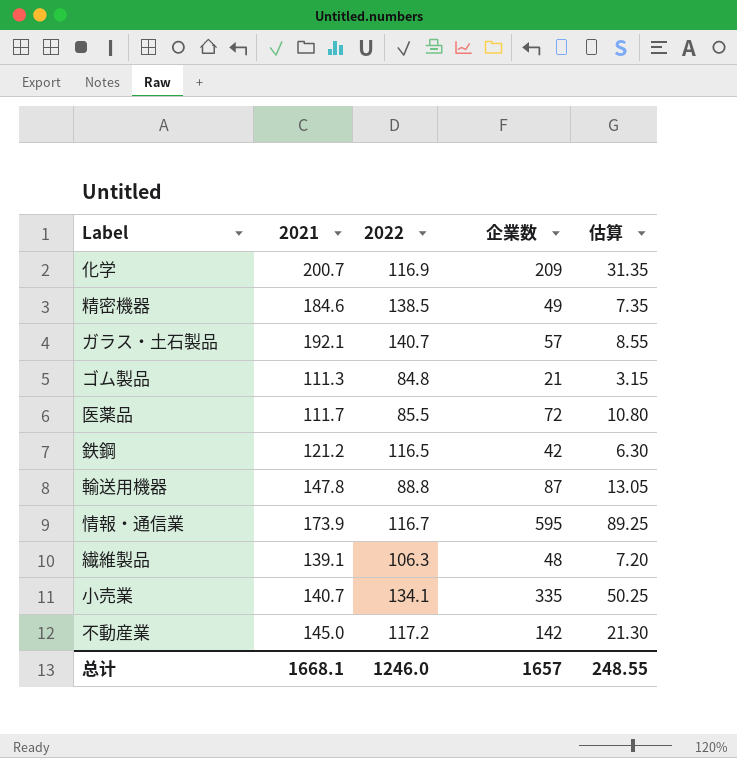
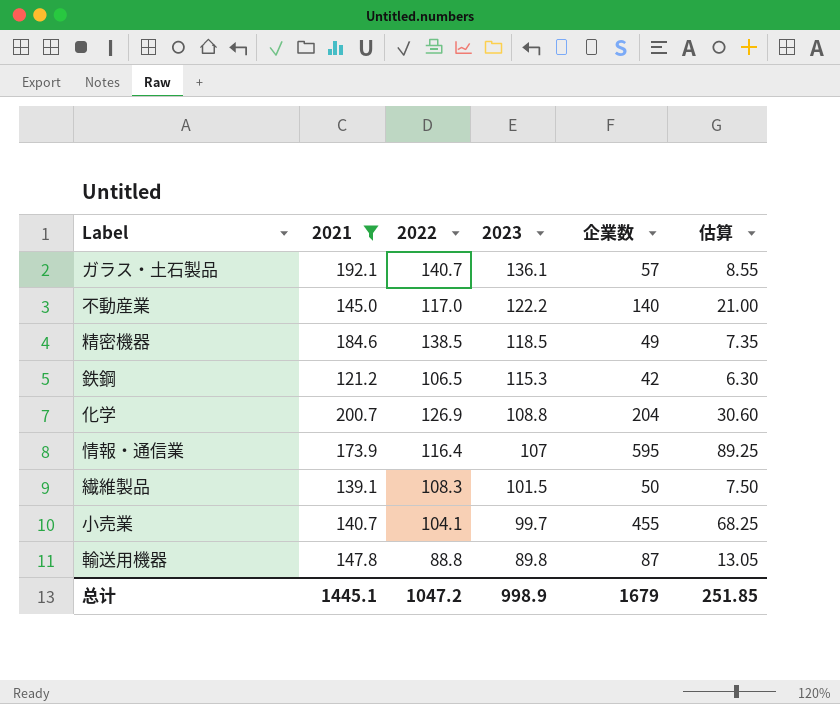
filter: none -> 2021 >= 121.2
row order: none -> 2023 descending
column 2023 | position: none -> 4
不動産業 | 2022: 117.2 -> 117.0
不動産業 | 企業数: 142 -> 140
不動産業 | 估算: 21.30 -> 21.00
鉄鋼 | 2022: 116.5 -> 106.5
化学 | 2022: 116.9 -> 126.9
化学 | 企業数: 209 -> 204
化学 | 估算: 31.35 -> 30.60
情報・通信業 | 2022: 116.7 -> 116.4
繊維製品 | 2022: 106.3 -> 108.3
繊維製品 | 企業数: 48 -> 50
繊維製品 | 估算: 7.20 -> 7.50
小売業 | 2022: 134.1 -> 104.1
小売業 | 企業数: 335 -> 455
小売業 | 估算: 50.25 -> 68.25
总计 | 2021: 1668.1 -> 1445.1
总计 | 2022: 1246.0 -> 1047.2
总计 | 企業数: 1657 -> 1679
总计 | 估算: 248.55 -> 251.85

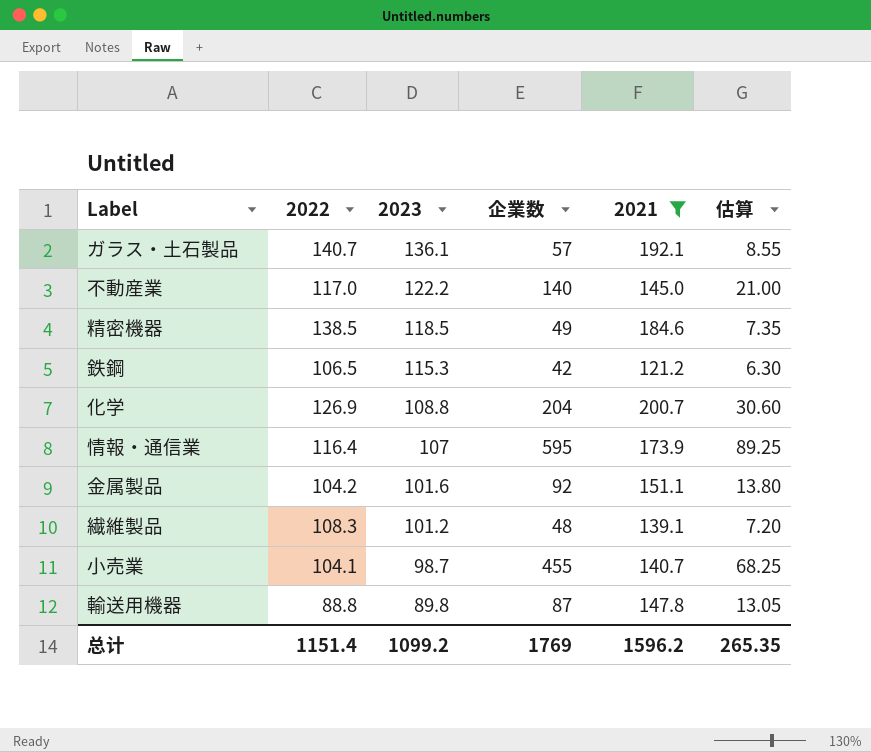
column 2021 | position: 2 -> 5
row 金属製品: none -> 104.2 | 101.6 | 92 | 151.1 | 13.80
繊維製品 | 2023: 101.5 -> 101.2
繊維製品 | 企業数: 50 -> 48
繊維製品 | 估算: 7.50 -> 7.20
小売業 | 2023: 99.7 -> 98.7
总计 | 2022: 1047.2 -> 1151.4
总计 | 2023: 998.9 -> 1099.2
总计 | 企業数: 1679 -> 1769
总计 | 2021: 1445.1 -> 1596.2
总计 | 估算: 251.85 -> 265.35

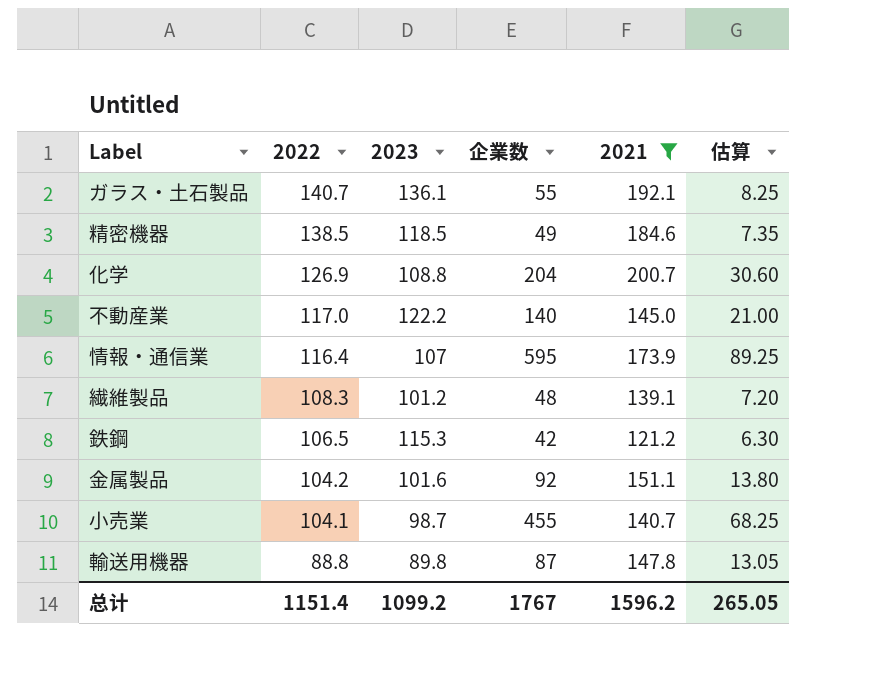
row order: 2023 descending -> 2022 descending
ガラス・土石製品 | 企業数: 57 -> 55
ガラス・土石製品 | 估算: 8.55 -> 8.25
总计 | 企業数: 1769 -> 1767
总计 | 估算: 265.35 -> 265.05

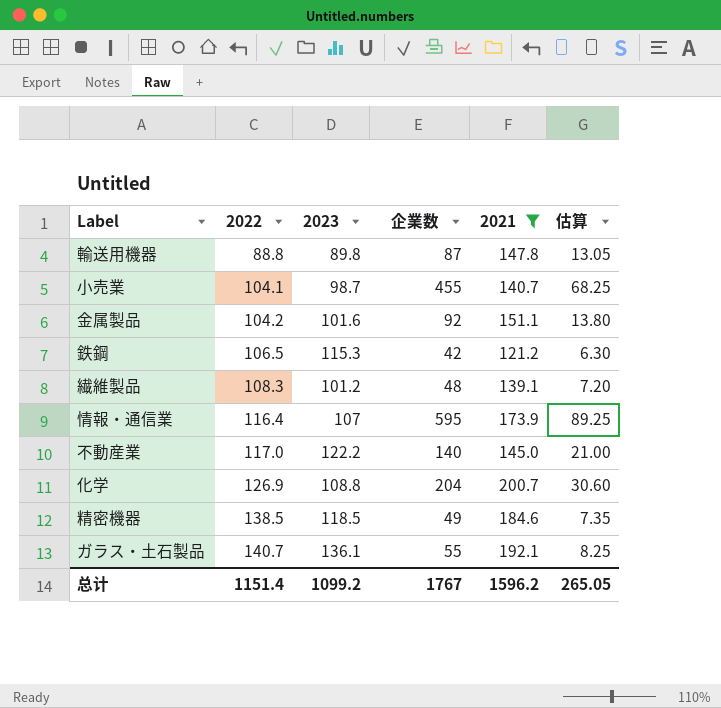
row order: 2022 descending -> 2022 ascending

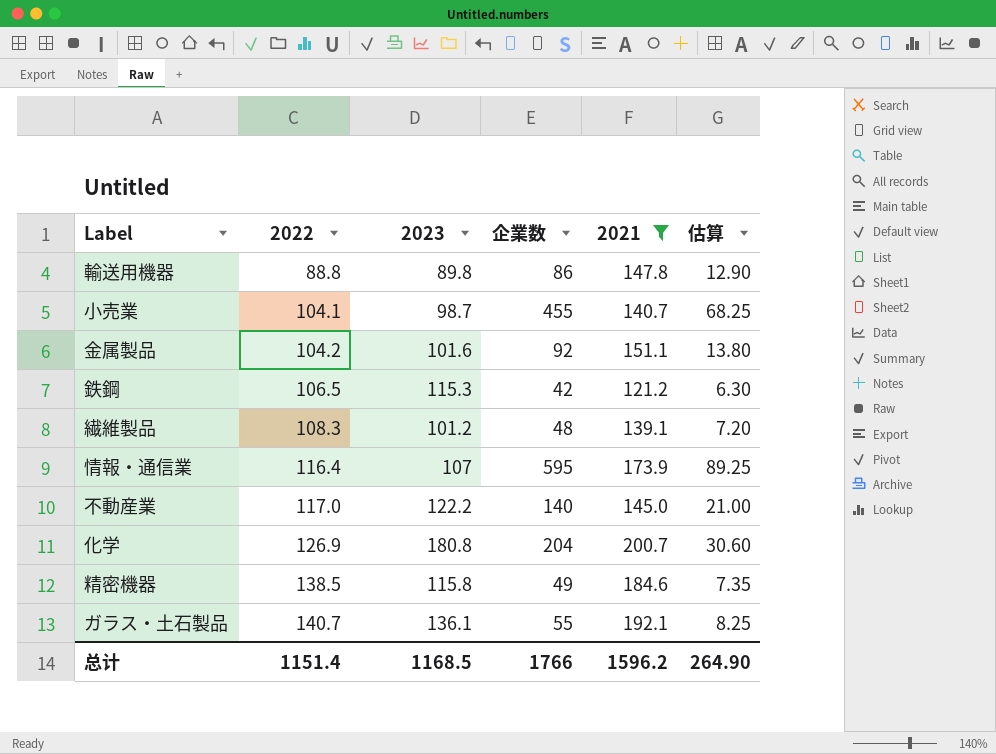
輸送用機器 | 企業数: 87 -> 86
輸送用機器 | 估算: 13.05 -> 12.90
化学 | 2023: 108.8 -> 180.8
精密機器 | 2023: 118.5 -> 115.8
总计 | 2023: 1099.2 -> 1168.5
总计 | 企業数: 1767 -> 1766
总计 | 估算: 265.05 -> 264.90

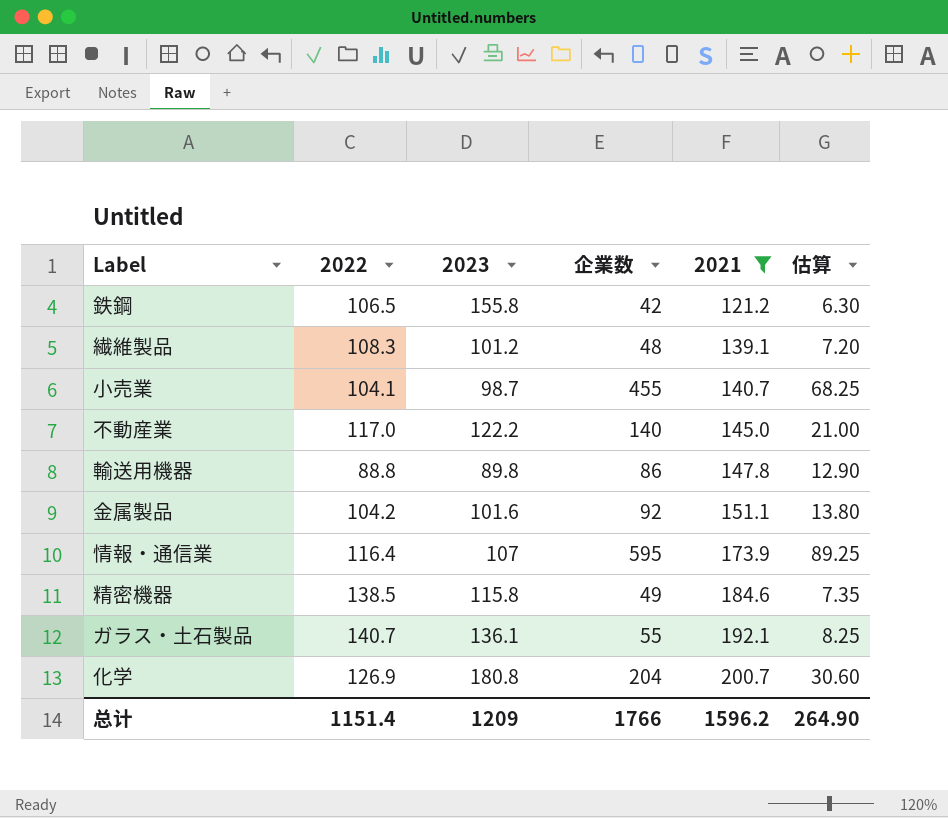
row order: 2022 ascending -> 2021 ascending
鉄鋼 | 2023: 115.3 -> 155.8
总计 | 2023: 1168.5 -> 1209

